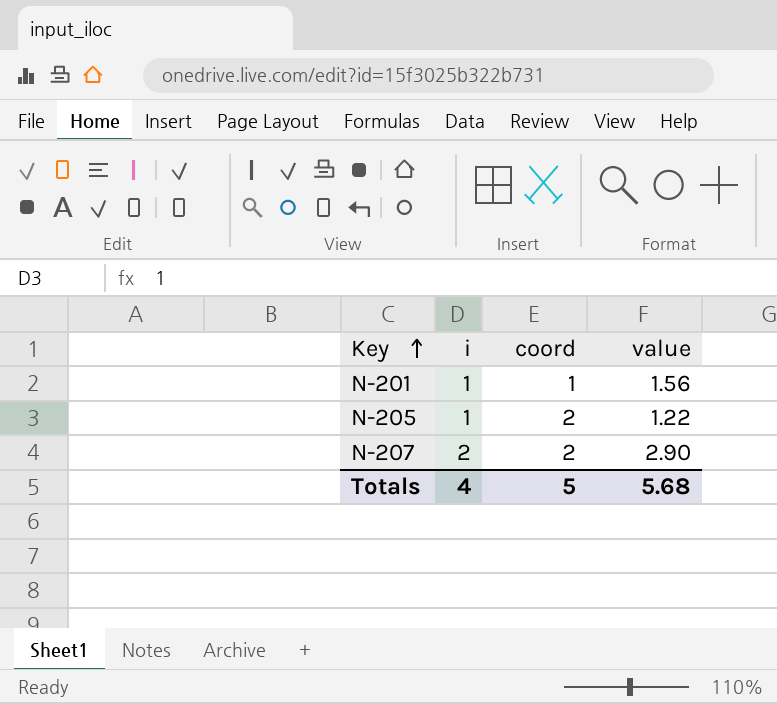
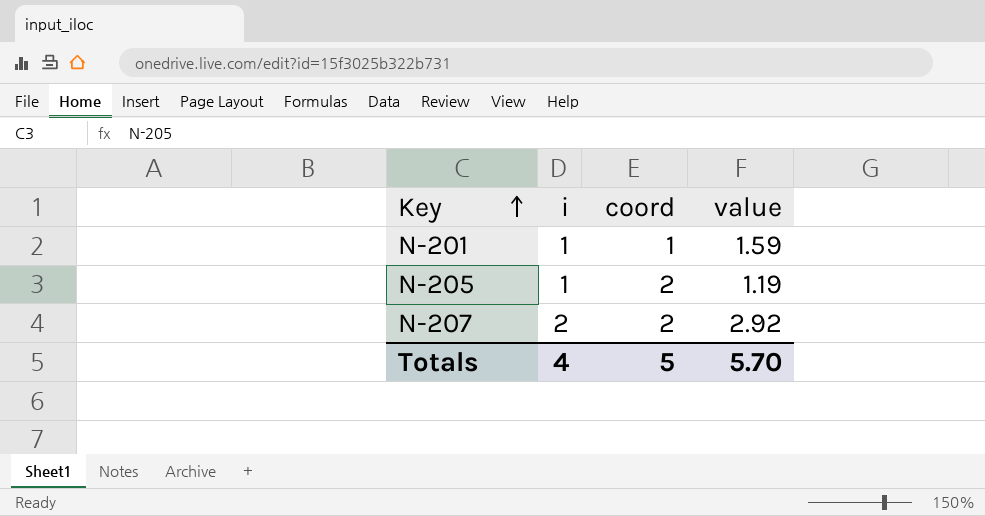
N-201 | value: 1.56 -> 1.59
N-205 | value: 1.22 -> 1.19
N-207 | value: 2.90 -> 2.92
Totals | value: 5.68 -> 5.70

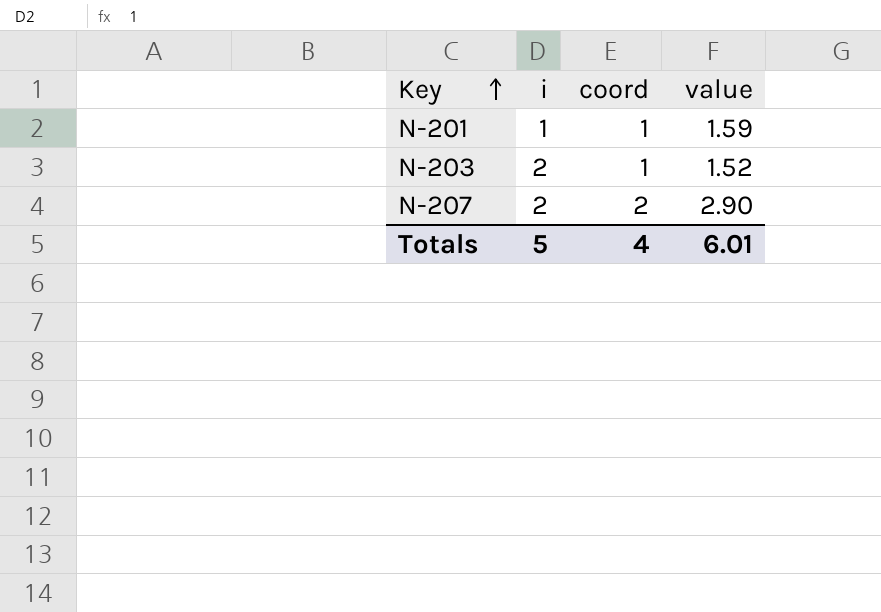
row N-205: 1 | 2 | 1.19 -> none
row N-203: none -> 2 | 1 | 1.52
N-207 | value: 2.92 -> 2.90
Totals | i: 4 -> 5
Totals | coord: 5 -> 4
Totals | value: 5.70 -> 6.01

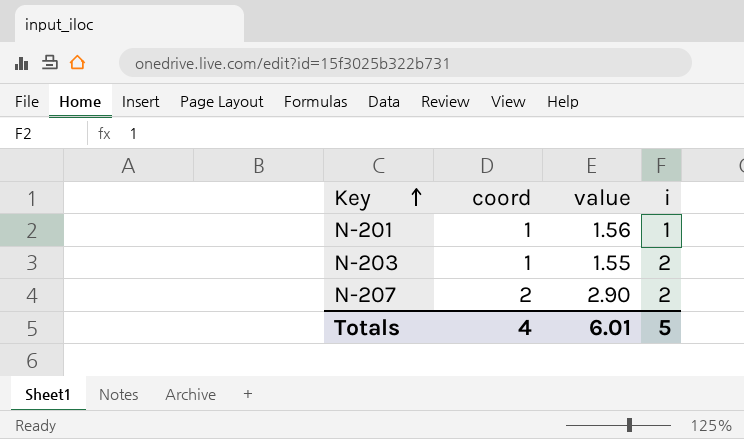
column i | position: 2 -> 4
N-201 | value: 1.59 -> 1.56
N-203 | value: 1.52 -> 1.55

